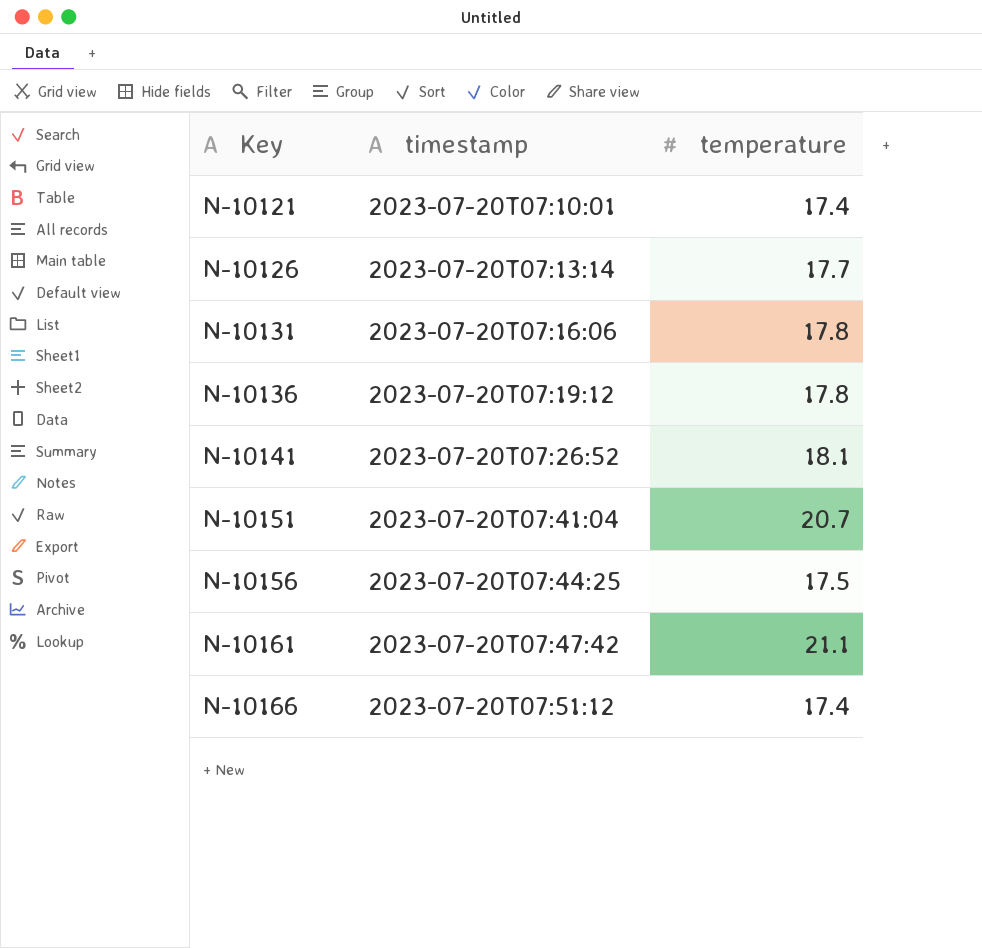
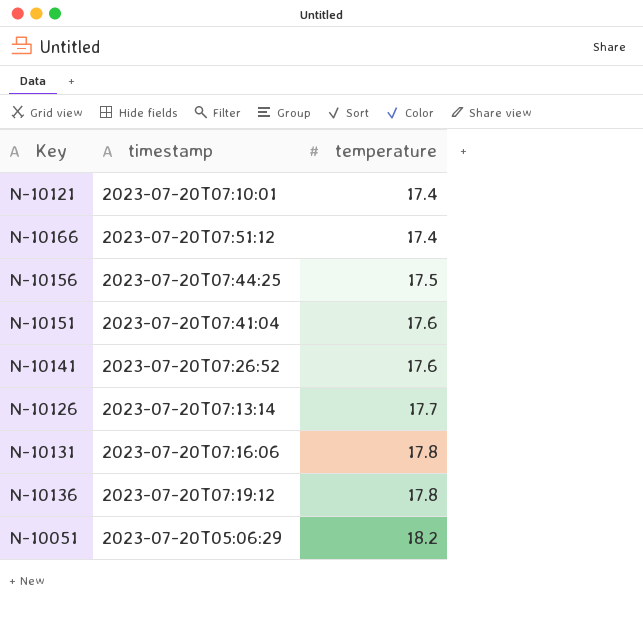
row order: Key ascending -> temperature ascending
row N-10161: 2023-07-20T07:47:42 | 21.1 -> none
N-10151 | temperature: 20.7 -> 17.6
N-10141 | temperature: 18.1 -> 17.6
row N-10051: none -> 2023-07-20T05:06:29 | 18.2

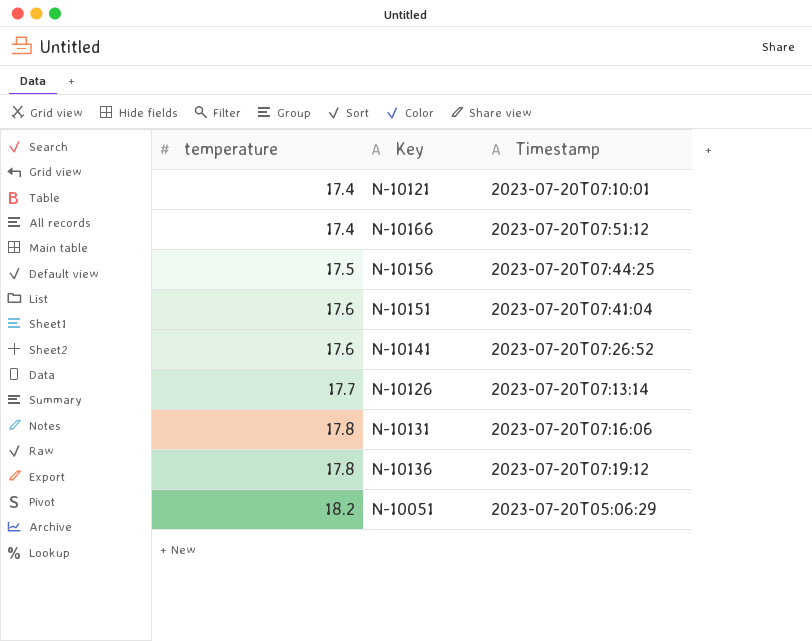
column temperature | position: 3 -> 1
column name: timestamp -> Timestamp

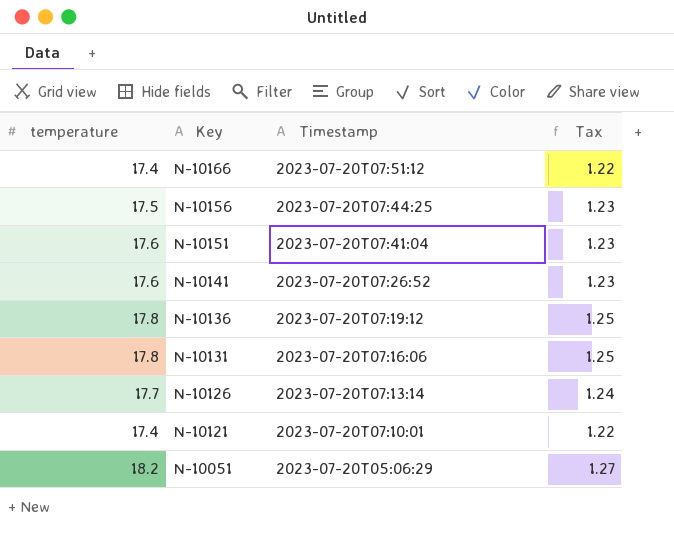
row order: temperature ascending -> Key descending
column Tax | formula: none -> [temperature] * 0.07

